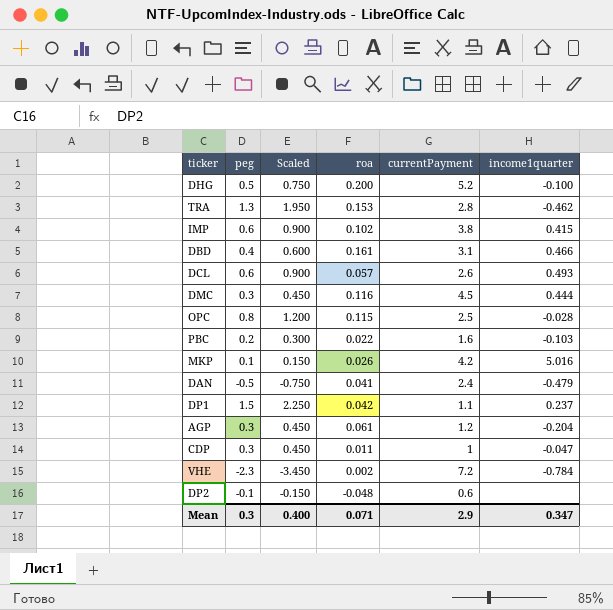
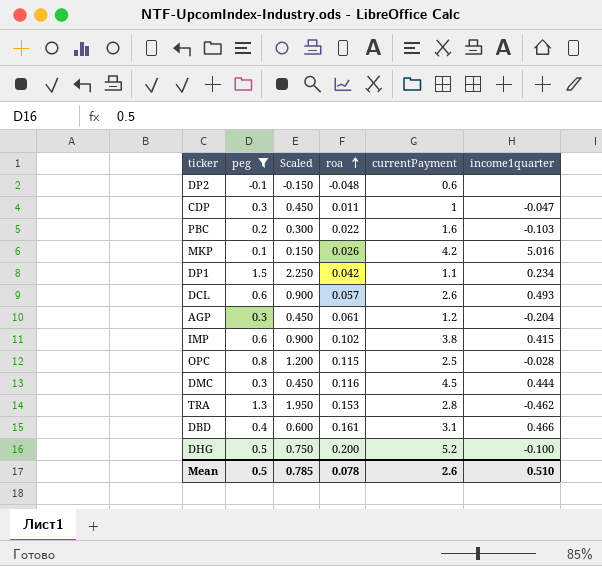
filter: none -> peg >= -0.1
row order: none -> roa ascending
DP1 | income1quarter: 0.237 -> 0.234
Mean | peg: 0.3 -> 0.5
Mean | Scaled: 0.400 -> 0.785
Mean | roa: 0.071 -> 0.078
Mean | currentPayment: 2.9 -> 2.6
Mean | income1quarter: 0.347 -> 0.510

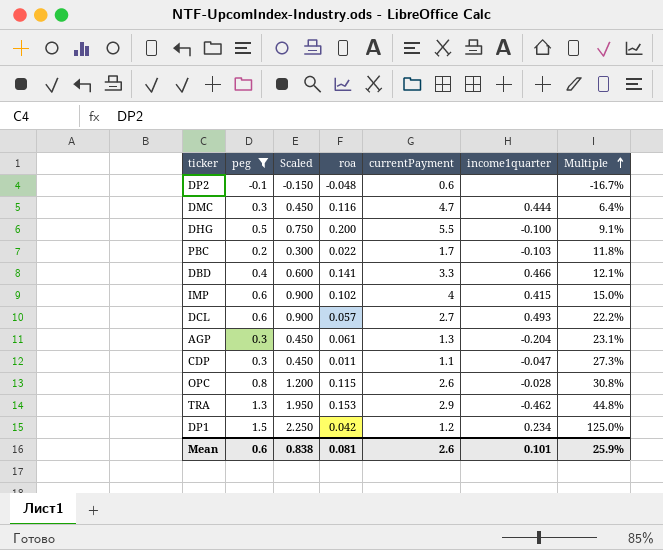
row order: roa ascending -> Multiple ascending
column Multiple | formula: none -> [peg] / [currentPayment]
row MKP: 0.1 | 0.150 | 0.026 | 4.2 | 5.016 -> none
DMC | currentPayment: 4.5 -> 4.7
DHG | currentPayment: 5.2 -> 5.5
PBC | currentPayment: 1.6 -> 1.7
DBD | roa: 0.161 -> 0.141
DBD | currentPayment: 3.1 -> 3.3
IMP | currentPayment: 3.8 -> 4
DCL | currentPayment: 2.6 -> 2.7
AGP | currentPayment: 1.2 -> 1.3
CDP | currentPayment: 1 -> 1.1
OPC | currentPayment: 2.5 -> 2.6
TRA | currentPayment: 2.8 -> 2.9
DP1 | currentPayment: 1.1 -> 1.2
Mean | peg: 0.5 -> 0.6
Mean | Scaled: 0.785 -> 0.838
Mean | roa: 0.078 -> 0.081
Mean | income1quarter: 0.510 -> 0.101

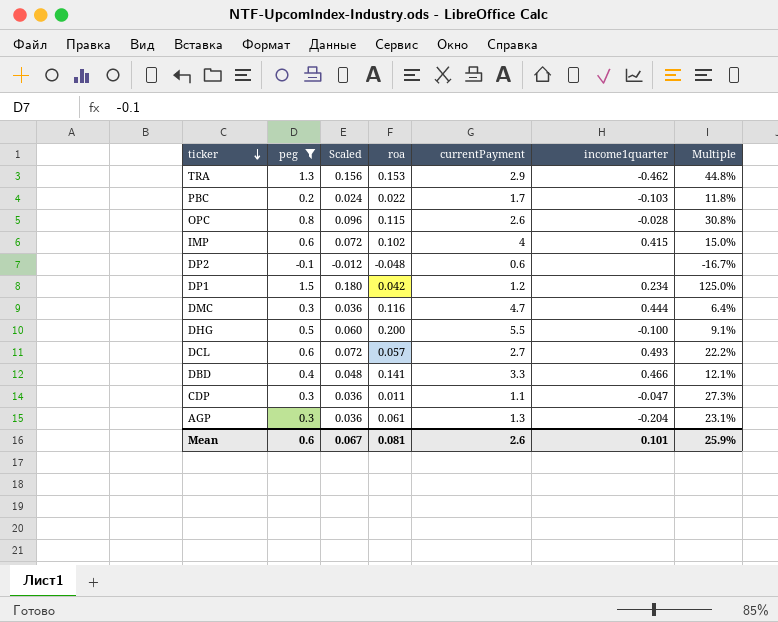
row order: Multiple ascending -> ticker descending
column Scaled | formula: [peg] * 1.5 -> [peg] * 0.12
Mean | Scaled: 0.838 -> 0.067

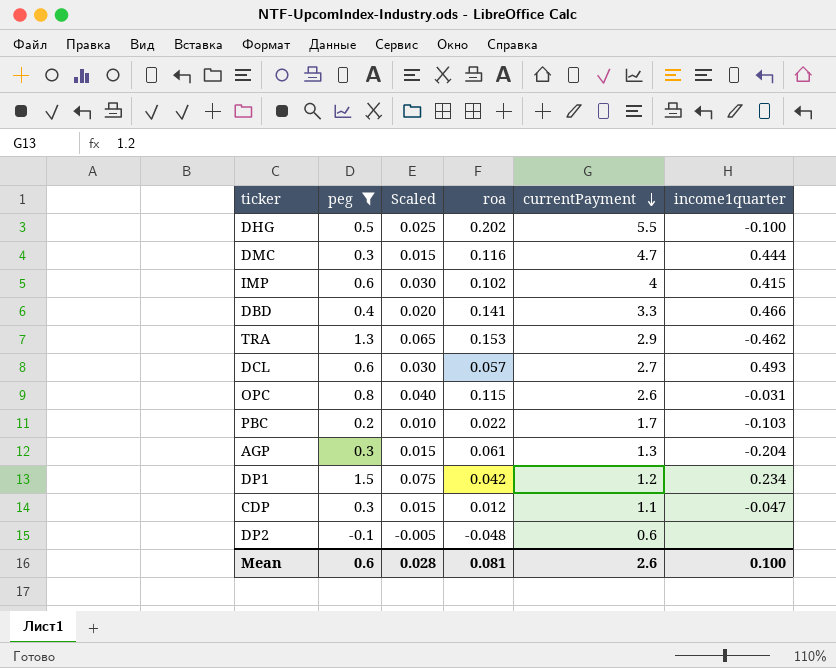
row order: ticker descending -> currentPayment descending
column Multiple | formula: [peg] / [currentPayment] -> none
column Scaled | formula: [peg] * 0.12 -> [peg] * 0.05
DHG | roa: 0.200 -> 0.202
OPC | income1quarter: -0.028 -> -0.031
CDP | roa: 0.011 -> 0.012
Mean | Scaled: 0.067 -> 0.028
Mean | income1quarter: 0.101 -> 0.100

